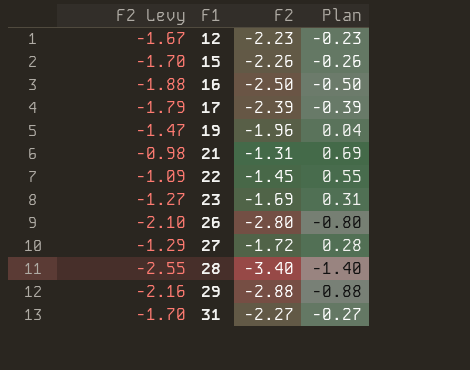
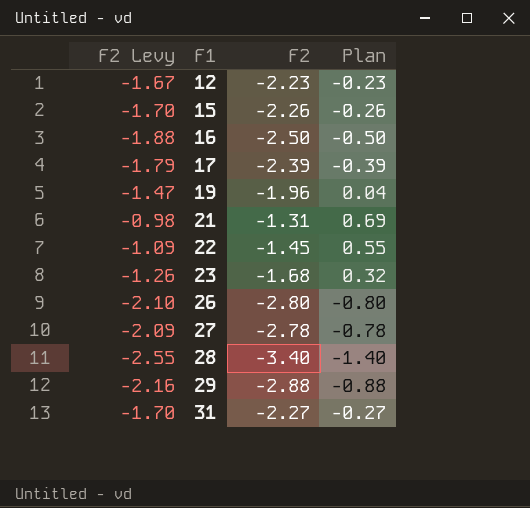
23 | F2 Levy: -1.27 -> -1.26
23 | F2: -1.69 -> -1.68
23 | Plan: 0.31 -> 0.32
27 | F2 Levy: -1.29 -> -2.09
27 | F2: -1.72 -> -2.78
27 | Plan: 0.28 -> -0.78

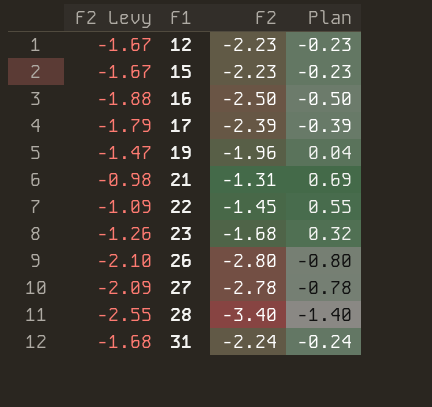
row 29: -2.16 | -2.88 | -0.88 -> none
15 | F2 Levy: -1.70 -> -1.67
15 | F2: -2.26 -> -2.23
15 | Plan: -0.26 -> -0.23
31 | F2 Levy: -1.70 -> -1.68
31 | F2: -2.27 -> -2.24
31 | Plan: -0.27 -> -0.24

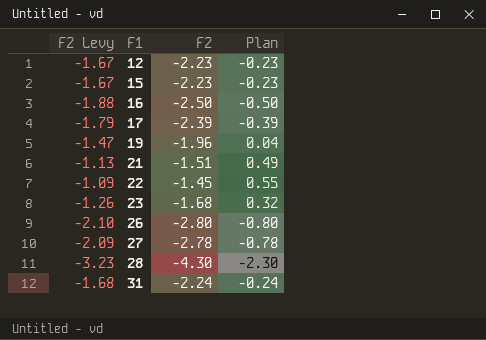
21 | F2 Levy: -0.98 -> -1.13
21 | F2: -1.31 -> -1.51
21 | Plan: 0.69 -> 0.49
28 | F2 Levy: -2.55 -> -3.23
28 | F2: -3.40 -> -4.30
28 | Plan: -1.40 -> -2.30

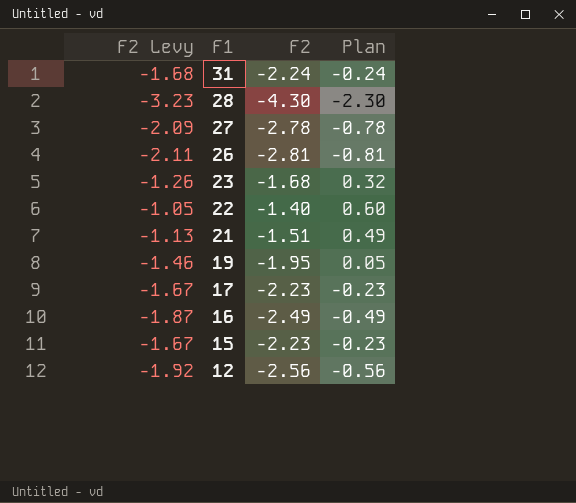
row order: F1 ascending -> F1 descending
26 | F2 Levy: -2.10 -> -2.11
26 | F2: -2.80 -> -2.81
26 | Plan: -0.80 -> -0.81
22 | F2 Levy: -1.09 -> -1.05
22 | F2: -1.45 -> -1.40
22 | Plan: 0.55 -> 0.60
19 | F2 Levy: -1.47 -> -1.46
19 | F2: -1.96 -> -1.95
19 | Plan: 0.04 -> 0.05
17 | F2 Levy: -1.79 -> -1.67
17 | F2: -2.39 -> -2.23
17 | Plan: -0.39 -> -0.23
16 | F2 Levy: -1.88 -> -1.87
16 | F2: -2.50 -> -2.49
16 | Plan: -0.50 -> -0.49
12 | F2 Levy: -1.67 -> -1.92
12 | F2: -2.23 -> -2.56
12 | Plan: -0.23 -> -0.56

